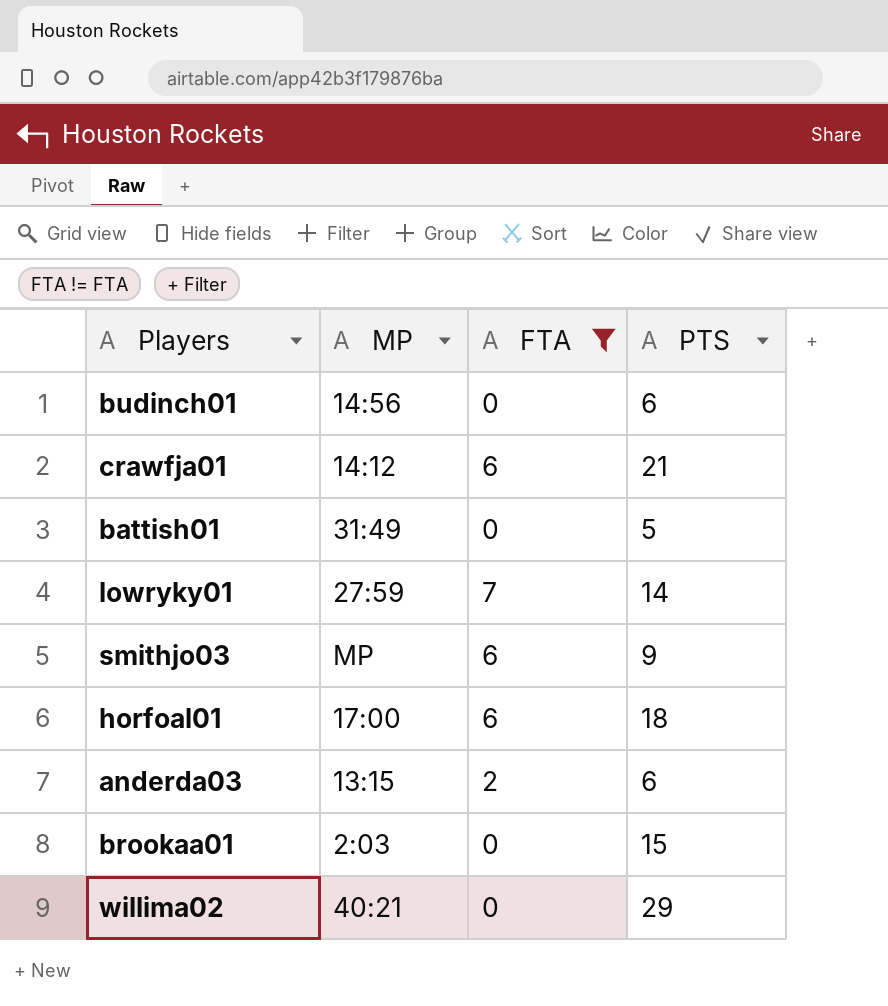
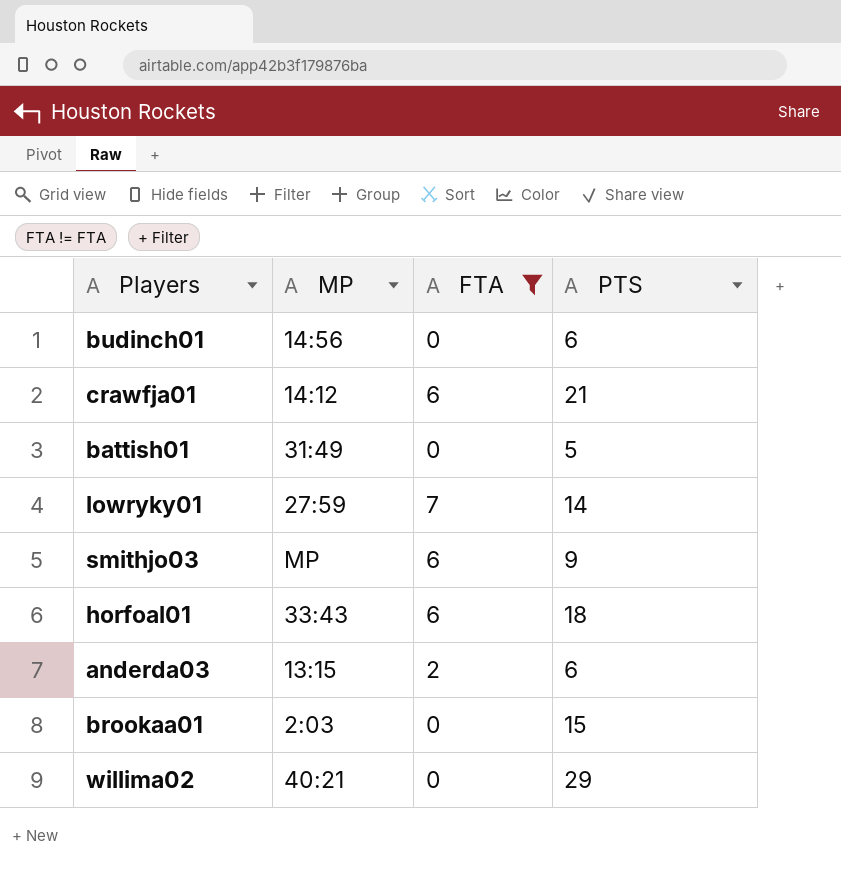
horfoal01 | MP: 17:00 -> 33:43

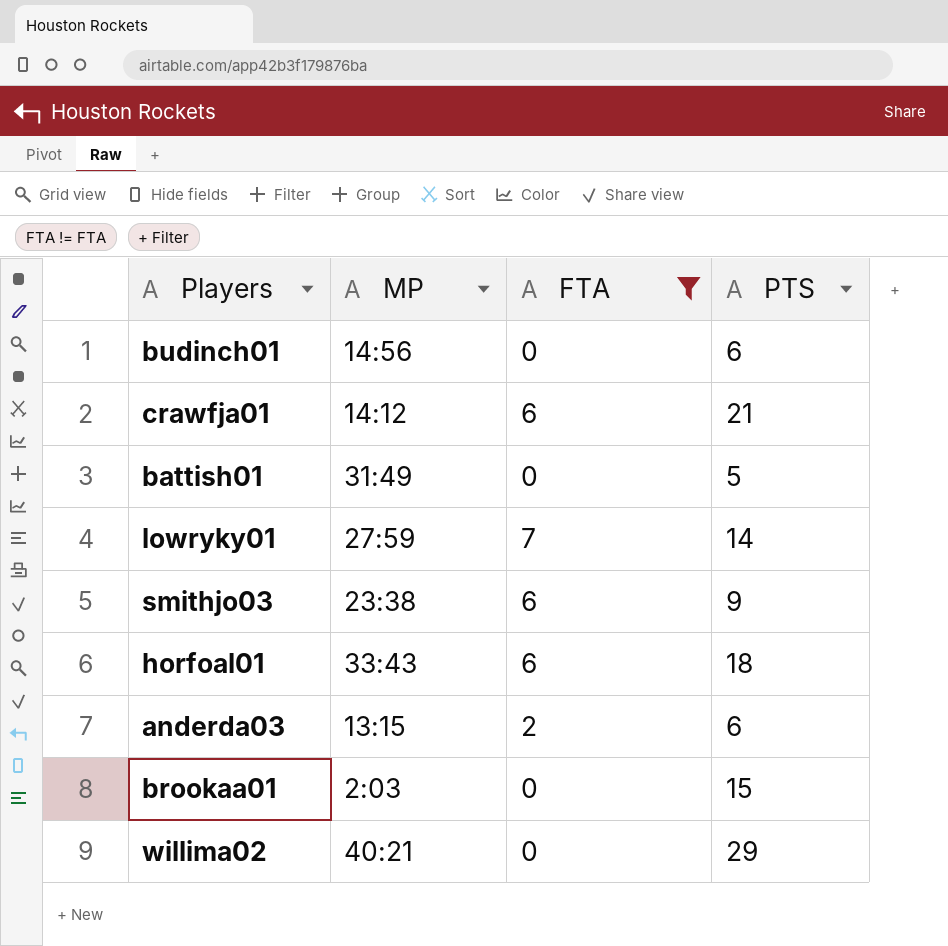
smithjo03 | MP: MP -> 23:38

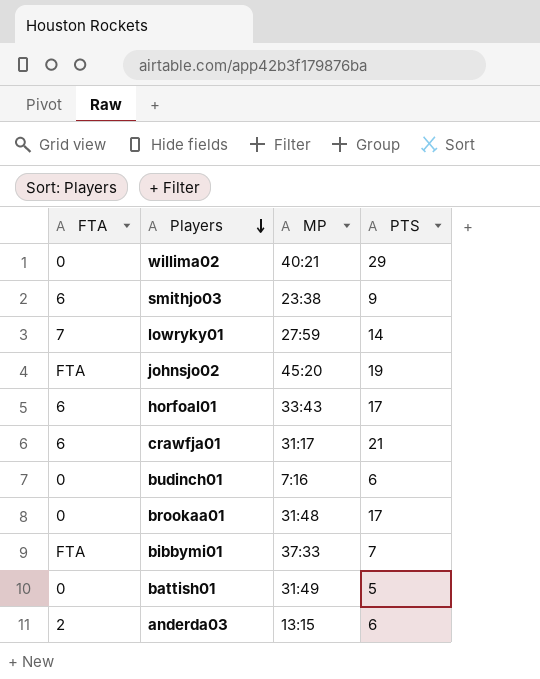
filter: FTA != FTA -> none
row order: none -> Players descending
column FTA | position: 3 -> 1
horfoal01 | PTS: 18 -> 17
crawfja01 | MP: 14:12 -> 31:17
budinch01 | MP: 14:56 -> 7:16
brookaa01 | MP: 2:03 -> 31:48
brookaa01 | PTS: 15 -> 17

